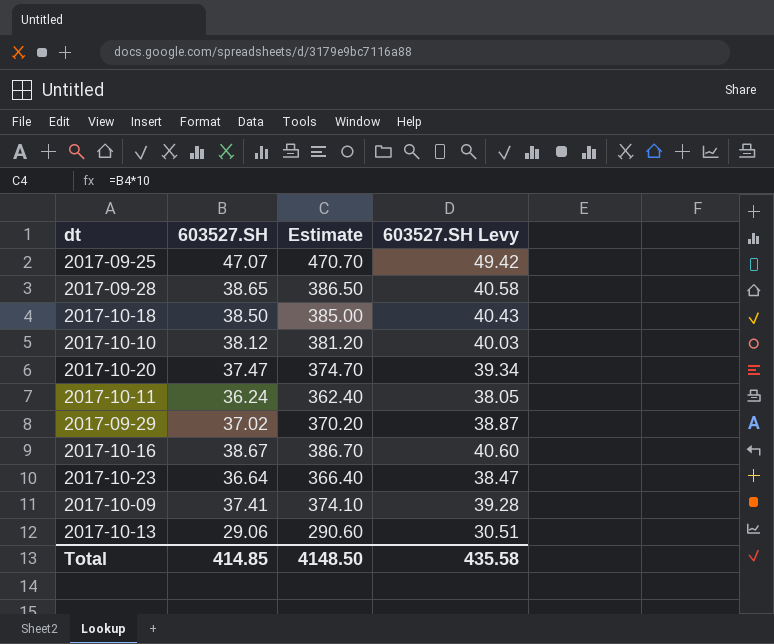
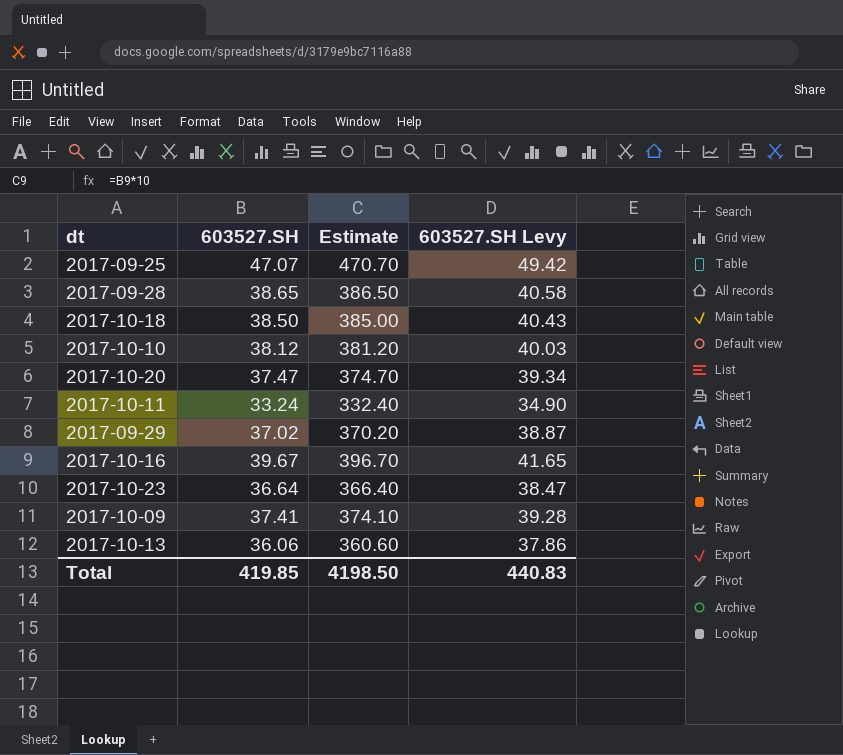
2017-10-11 | 603527.SH: 36.24 -> 33.24
2017-10-11 | Estimate: 362.40 -> 332.40
2017-10-11 | 603527.SH Levy: 38.05 -> 34.90
2017-10-16 | 603527.SH: 38.67 -> 39.67
2017-10-16 | Estimate: 386.70 -> 396.70
2017-10-16 | 603527.SH Levy: 40.60 -> 41.65
2017-10-13 | 603527.SH: 29.06 -> 36.06
2017-10-13 | Estimate: 290.60 -> 360.60
2017-10-13 | 603527.SH Levy: 30.51 -> 37.86
Total | 603527.SH: 414.85 -> 419.85
Total | Estimate: 4148.50 -> 4198.50
Total | 603527.SH Levy: 435.58 -> 440.83

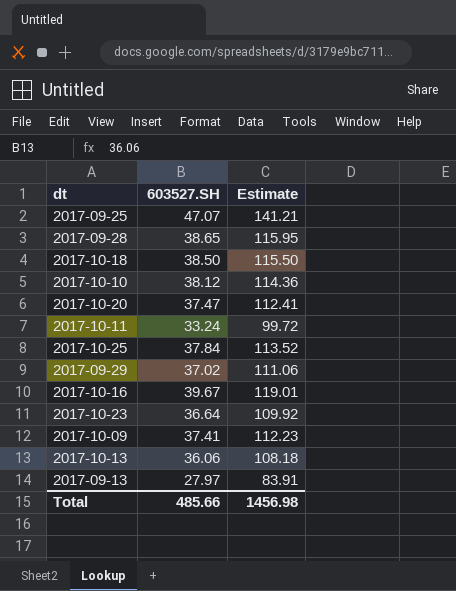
column 603527.SH Levy | formula: [603527.SH] * 1.05 -> none
column Estimate | formula: [603527.SH] * 10 -> [603527.SH] * 3
row 2017-10-25: none -> 37.84 | 113.52
row 2017-09-13: none -> 27.97 | 83.91
Total | 603527.SH: 419.85 -> 485.66
Total | Estimate: 4198.50 -> 1456.98

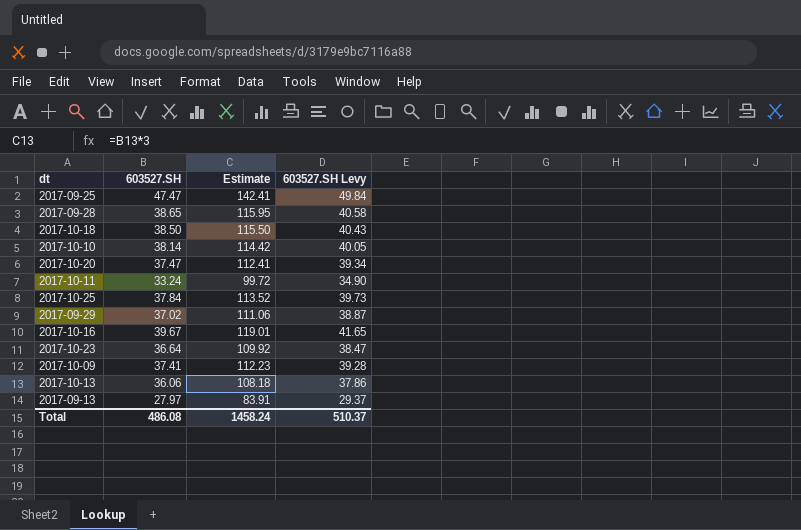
column 603527.SH Levy | formula: none -> [603527.SH] * 1.05
2017-09-25 | 603527.SH: 47.07 -> 47.47
2017-09-25 | Estimate: 141.21 -> 142.41
2017-10-10 | 603527.SH: 38.12 -> 38.14
2017-10-10 | Estimate: 114.36 -> 114.42
Total | 603527.SH: 485.66 -> 486.08
Total | Estimate: 1456.98 -> 1458.24

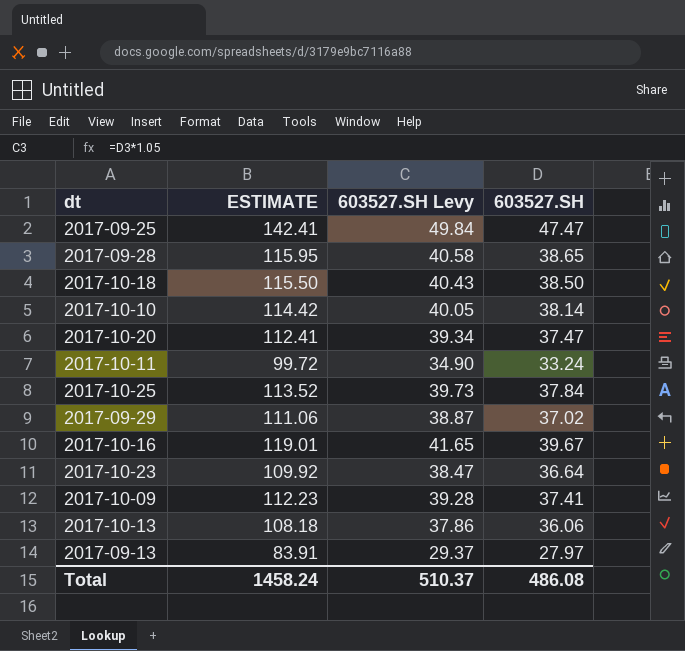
column name: Estimate -> ESTIMATE
column 603527.SH | position: 2 -> 4

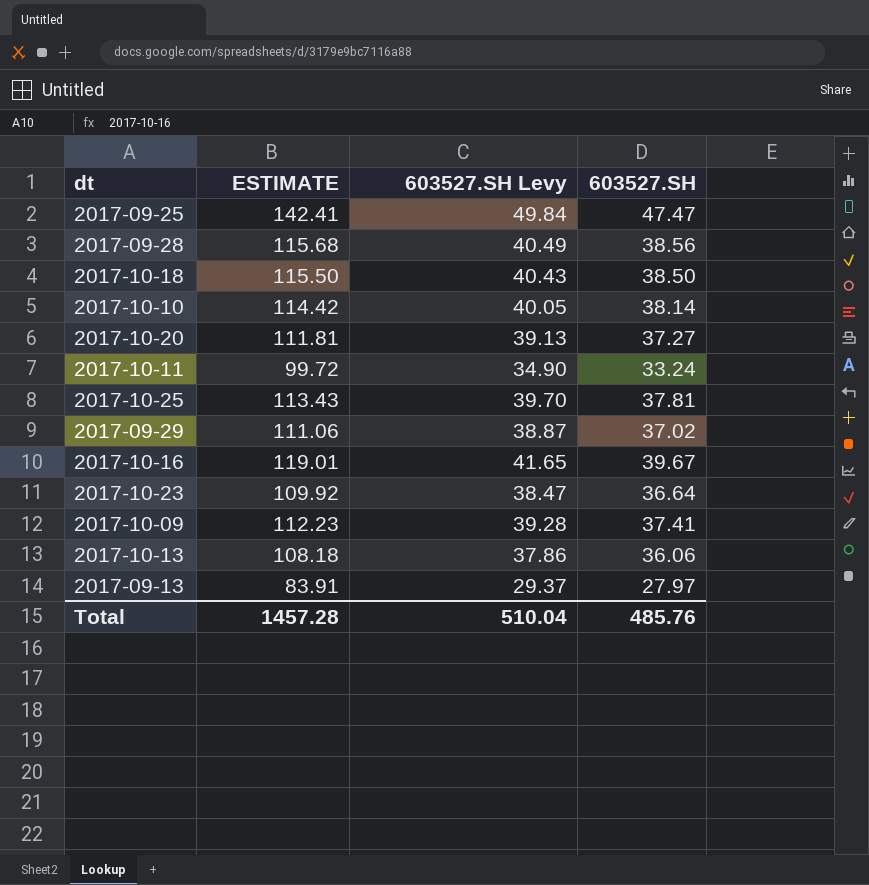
2017-09-28 | ESTIMATE: 115.95 -> 115.68
2017-09-28 | 603527.SH Levy: 40.58 -> 40.49
2017-09-28 | 603527.SH: 38.65 -> 38.56
2017-10-20 | ESTIMATE: 112.41 -> 111.81
2017-10-20 | 603527.SH Levy: 39.34 -> 39.13
2017-10-20 | 603527.SH: 37.47 -> 37.27
2017-10-25 | ESTIMATE: 113.52 -> 113.43
2017-10-25 | 603527.SH Levy: 39.73 -> 39.70
2017-10-25 | 603527.SH: 37.84 -> 37.81
Total | ESTIMATE: 1458.24 -> 1457.28
Total | 603527.SH Levy: 510.37 -> 510.04
Total | 603527.SH: 486.08 -> 485.76

